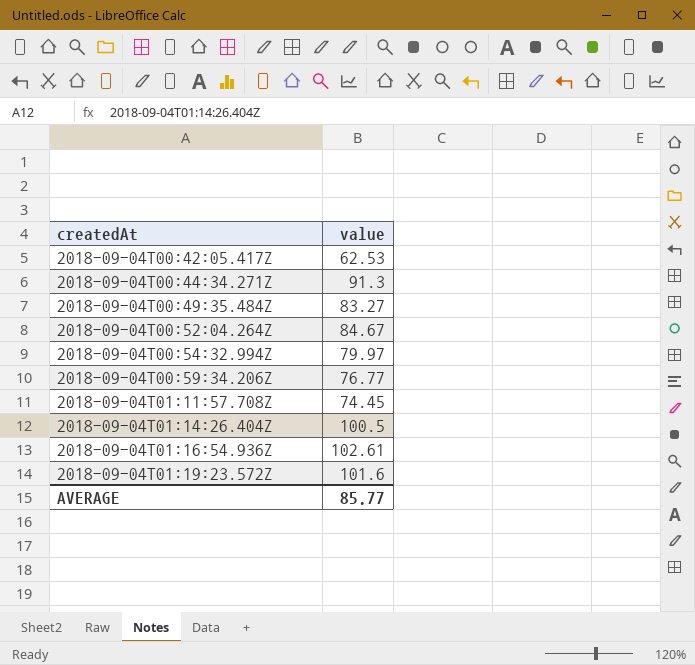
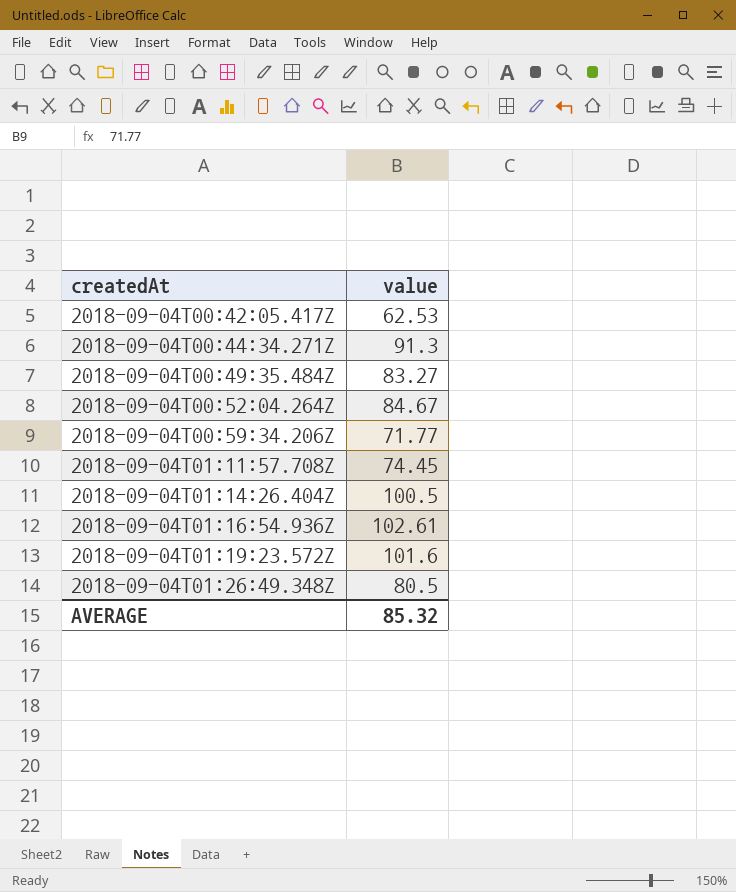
row 2018-09-04T00:54:32.994Z: 79.97 -> none
2018-09-04T00:59:34.206Z | value: 76.77 -> 71.77
row 2018-09-04T01:26:49.348Z: none -> 80.5
AVERAGE | value: 85.77 -> 85.32

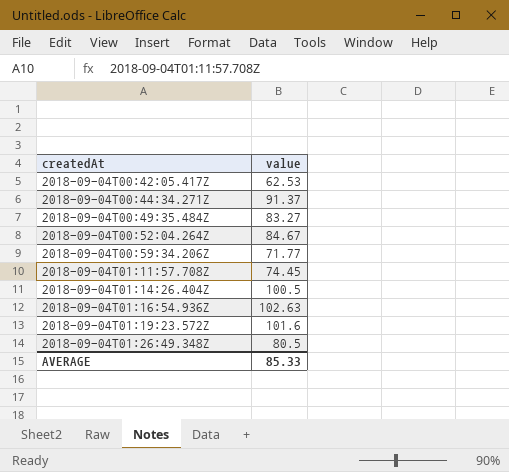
2018-09-04T00:44:34.271Z | value: 91.3 -> 91.37
2018-09-04T01:16:54.936Z | value: 102.61 -> 102.63
AVERAGE | value: 85.32 -> 85.33

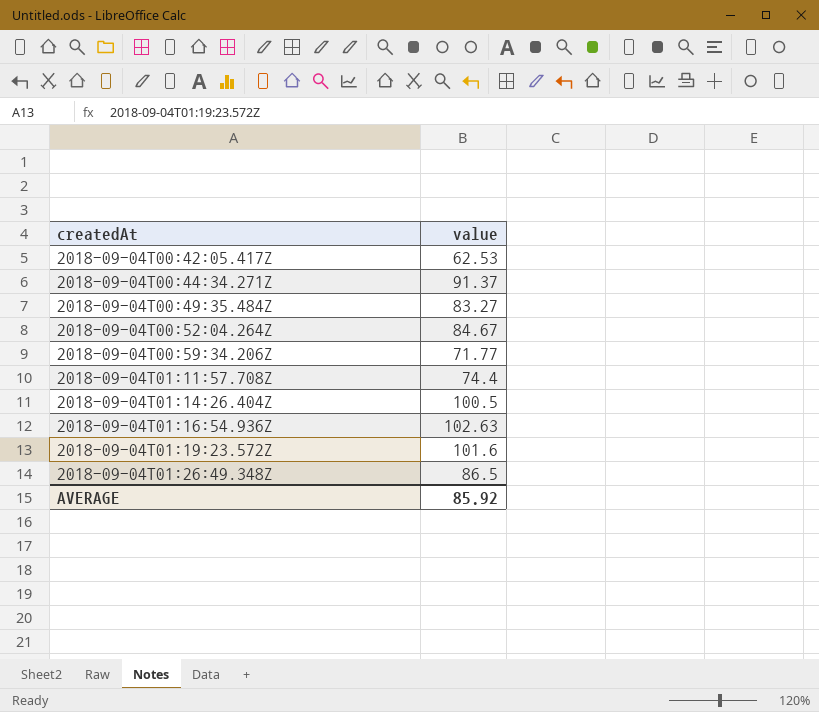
2018-09-04T01:11:57.708Z | value: 74.45 -> 74.4
2018-09-04T01:26:49.348Z | value: 80.5 -> 86.5
AVERAGE | value: 85.33 -> 85.92

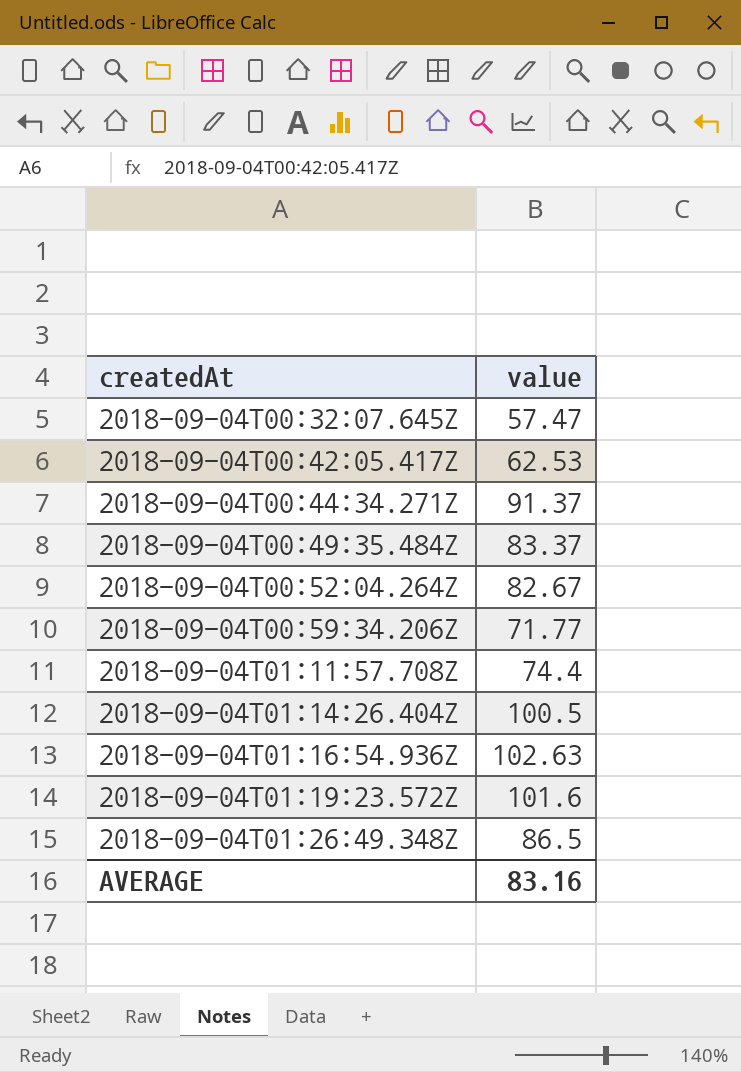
row 2018-09-04T00:32:07.645Z: none -> 57.47
2018-09-04T00:49:35.484Z | value: 83.27 -> 83.37
2018-09-04T00:52:04.264Z | value: 84.67 -> 82.67
AVERAGE | value: 85.92 -> 83.16

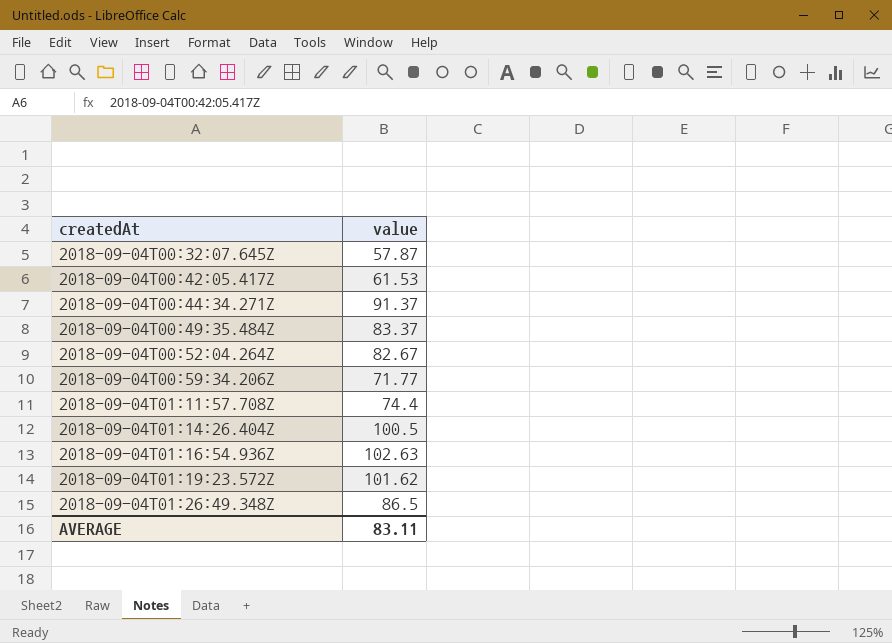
2018-09-04T00:32:07.645Z | value: 57.47 -> 57.87
2018-09-04T00:42:05.417Z | value: 62.53 -> 61.53
2018-09-04T01:19:23.572Z | value: 101.6 -> 101.62
AVERAGE | value: 83.16 -> 83.11

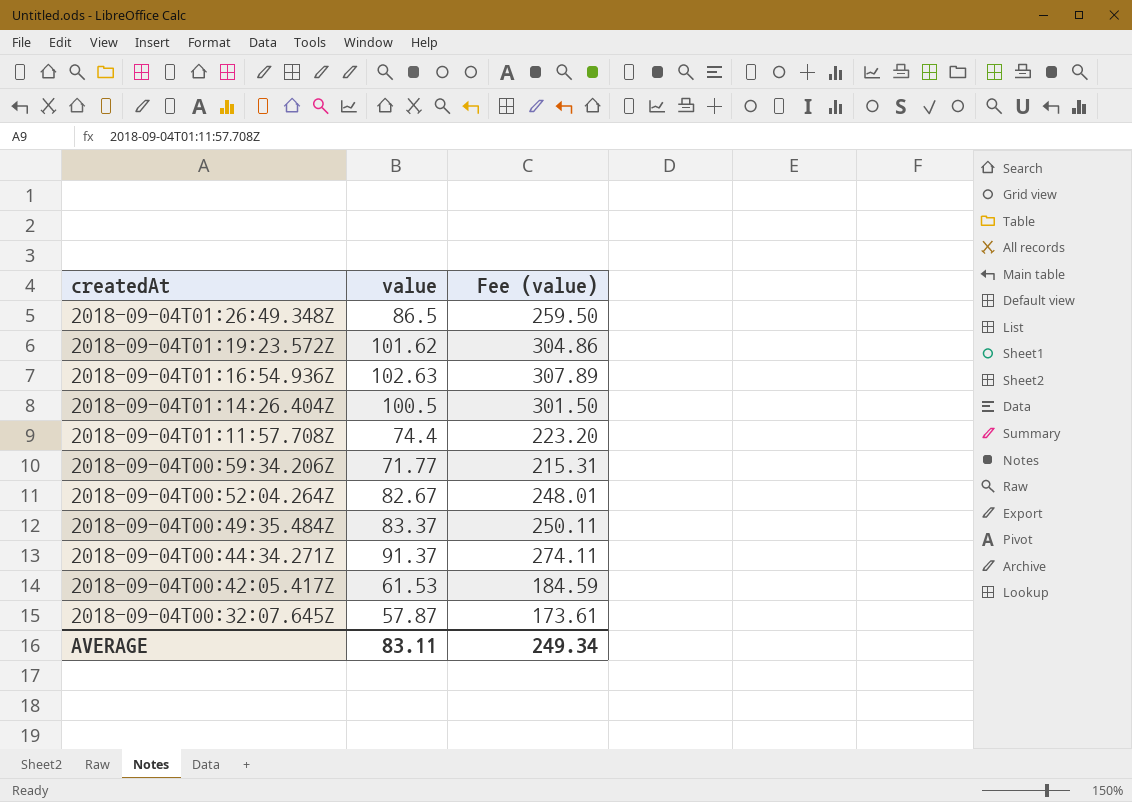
row order: createdAt ascending -> createdAt descending
column Fee (value) | formula: none -> [value] * 3

